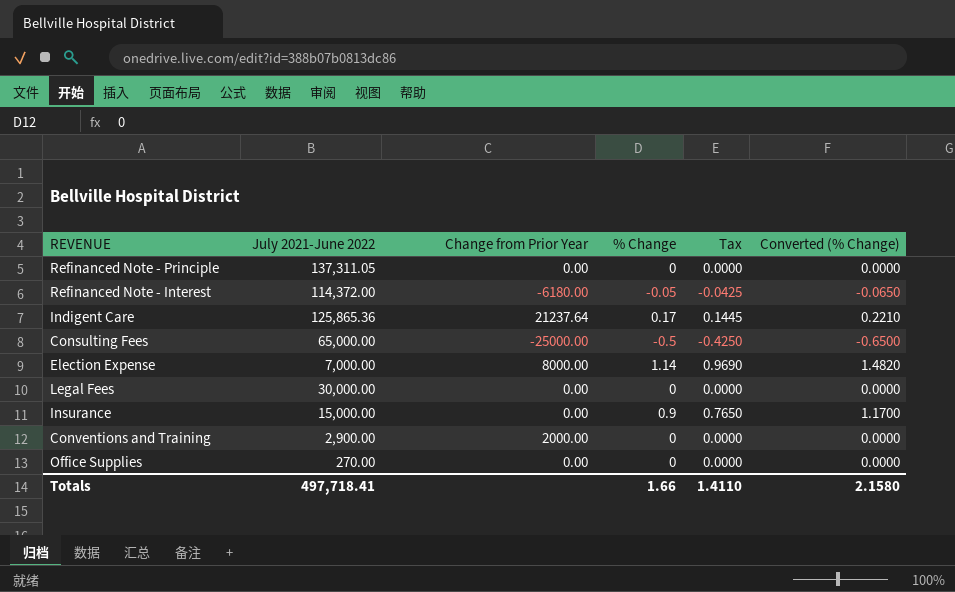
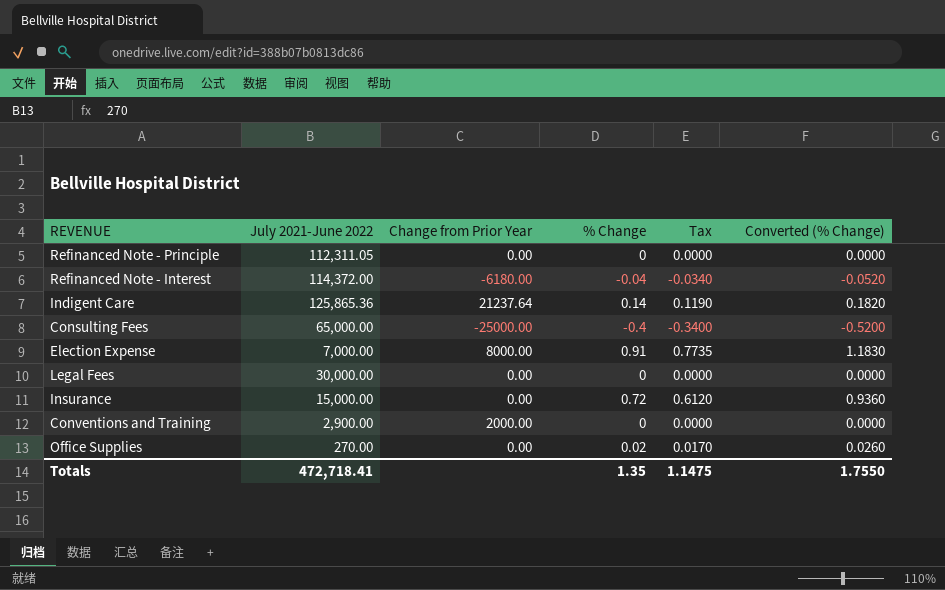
Refinanced Note - Principle | July 2021-June 2022: 137,311.05 -> 112,311.05
Refinanced Note - Interest | % Change: -0.05 -> -0.04
Refinanced Note - Interest | Tax: -0.0425 -> -0.0340
Refinanced Note - Interest | Converted (% Change): -0.0650 -> -0.0520
Indigent Care | % Change: 0.17 -> 0.14
Indigent Care | Tax: 0.1445 -> 0.1190
Indigent Care | Converted (% Change): 0.2210 -> 0.1820
Consulting Fees | % Change: -0.5 -> -0.4
Consulting Fees | Tax: -0.4250 -> -0.3400
Consulting Fees | Converted (% Change): -0.6500 -> -0.5200
Election Expense | % Change: 1.14 -> 0.91
Election Expense | Tax: 0.9690 -> 0.7735
Election Expense | Converted (% Change): 1.4820 -> 1.1830
Insurance | % Change: 0.9 -> 0.72
Insurance | Tax: 0.7650 -> 0.6120
Insurance | Converted (% Change): 1.1700 -> 0.9360
Office Supplies | % Change: 0 -> 0.02
Office Supplies | Tax: 0.0000 -> 0.0170
Office Supplies | Converted (% Change): 0.0000 -> 0.0260
Totals | July 2021-June 2022: 497,718.41 -> 472,718.41
Totals | % Change: 1.66 -> 1.35
Totals | Tax: 1.4110 -> 1.1475
Totals | Converted (% Change): 2.1580 -> 1.7550

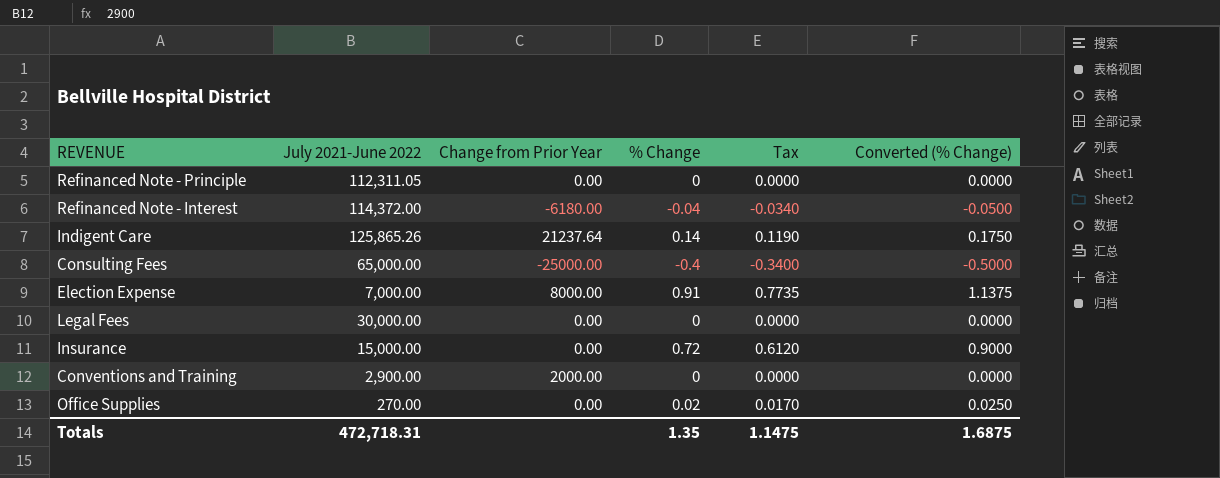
column Converted (% Change) | formula: [% Change] * 1.3 -> [% Change] * 1.25
Indigent Care | July 2021-June 2022: 125,865.36 -> 125,865.26
Totals | July 2021-June 2022: 472,718.41 -> 472,718.31
Totals | Converted (% Change): 1.7550 -> 1.6875

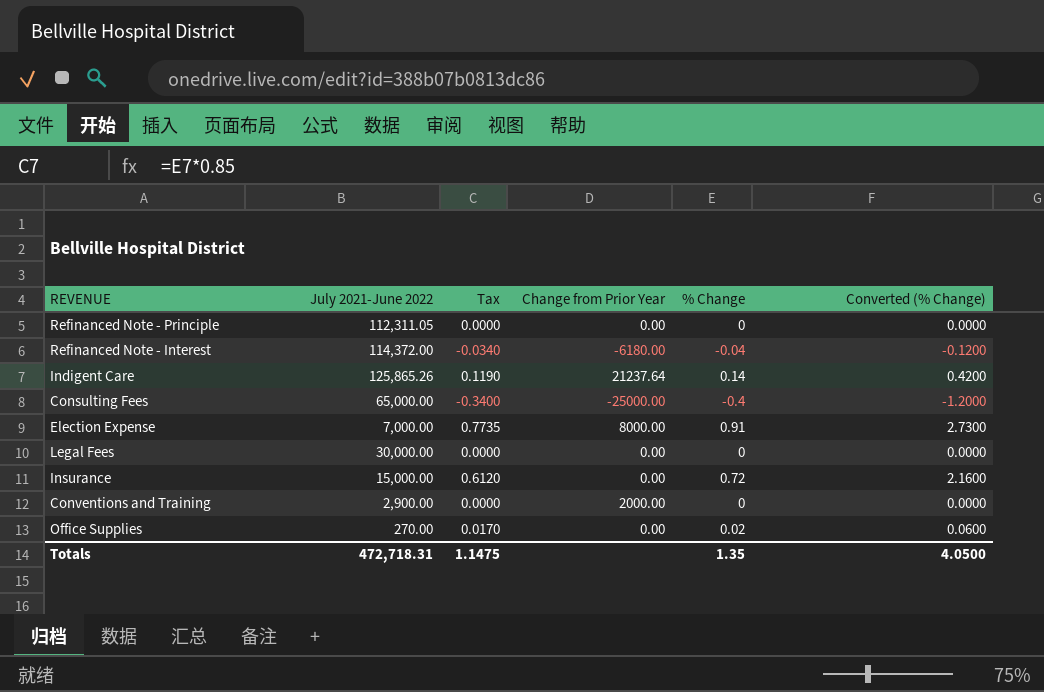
column Tax | position: 5 -> 3
column Converted (% Change) | formula: [% Change] * 1.25 -> [% Change] * 3
Totals | Converted (% Change): 1.6875 -> 4.0500

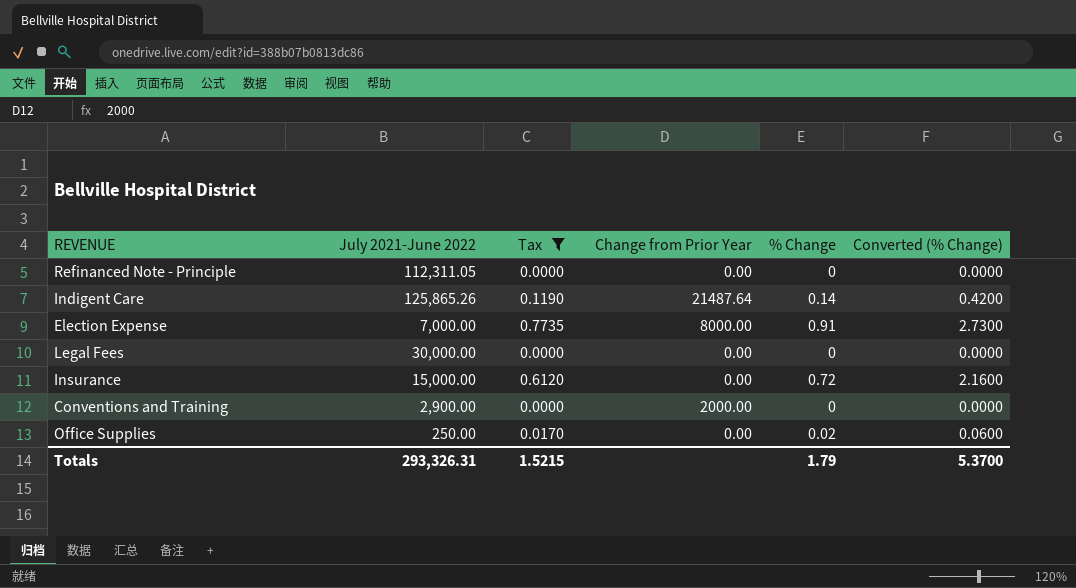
filter: none -> Tax >= 0.0000
Indigent Care | Change from Prior Year: 21237.64 -> 21487.64
Office Supplies | July 2021-June 2022: 270.00 -> 250.00
Totals | July 2021-June 2022: 472,718.31 -> 293,326.31
Totals | Tax: 1.1475 -> 1.5215
Totals | % Change: 1.35 -> 1.79
Totals | Converted (% Change): 4.0500 -> 5.3700

